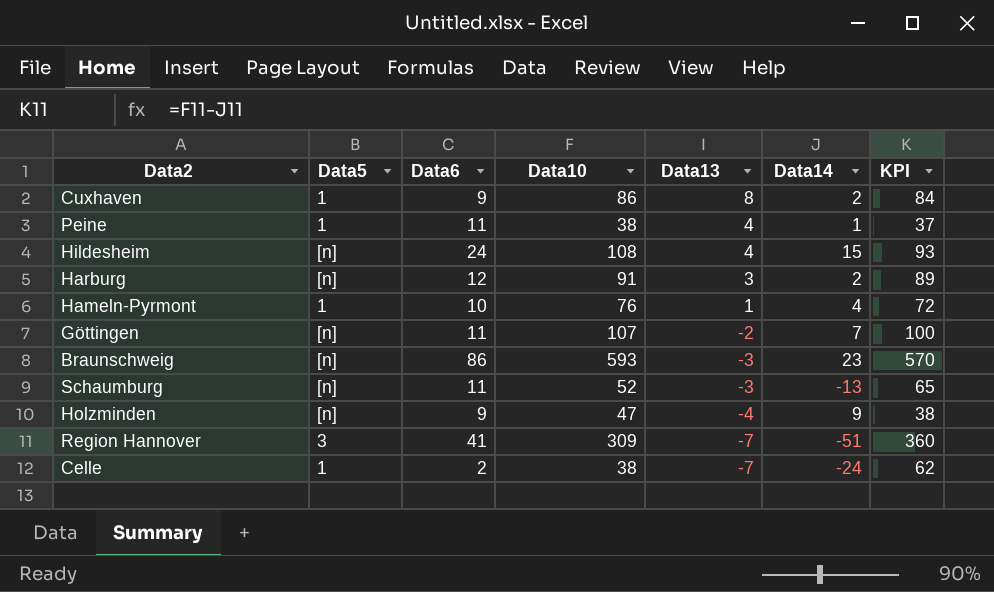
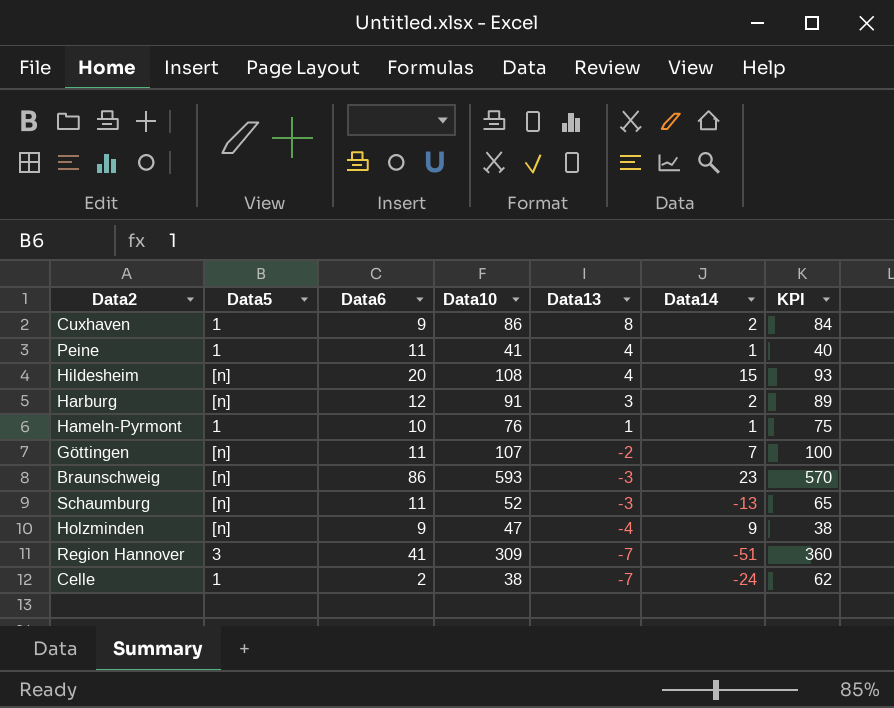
Peine | Data10: 38 -> 41
Peine | KPI: 37 -> 40
Hildesheim | Data6: 24 -> 20
Hameln-Pyrmont | Data14: 4 -> 1
Hameln-Pyrmont | KPI: 72 -> 75

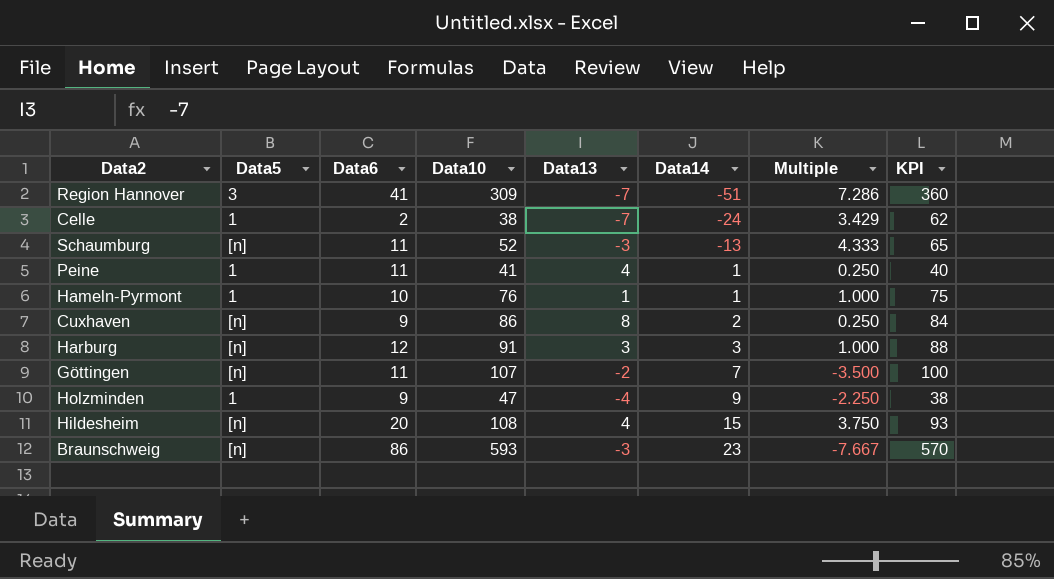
row order: Data13 descending -> Data14 ascending
column Multiple | formula: none -> [Data14] / [Data13]
Cuxhaven | Data5: 1 -> [n]
Harburg | Data14: 2 -> 3
Harburg | KPI: 89 -> 88
Holzminden | Data5: [n] -> 1

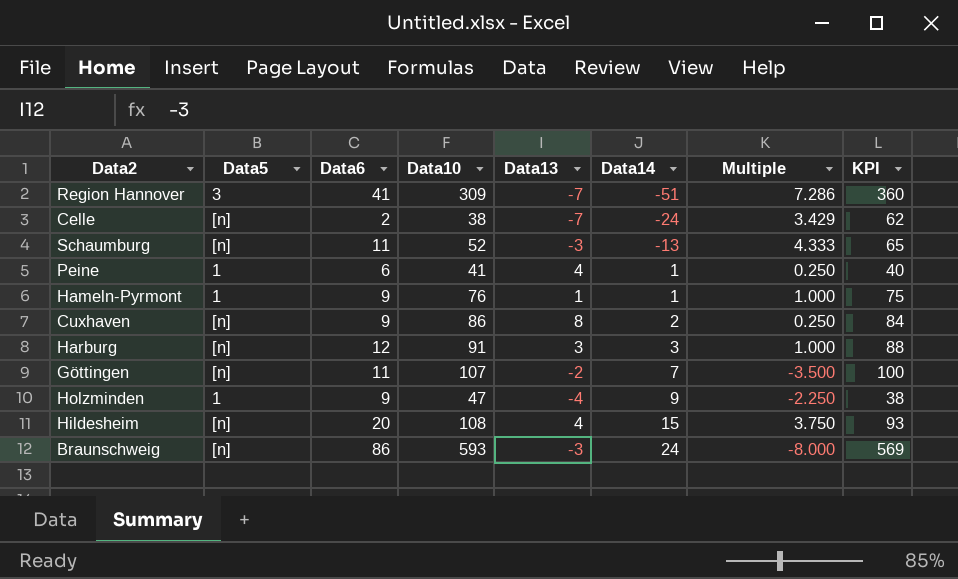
Celle | Data5: 1 -> [n]
Peine | Data6: 11 -> 6
Hameln-Pyrmont | Data6: 10 -> 9
Braunschweig | Data14: 23 -> 24
Braunschweig | Multiple: -7.667 -> -8.000
Braunschweig | KPI: 570 -> 569

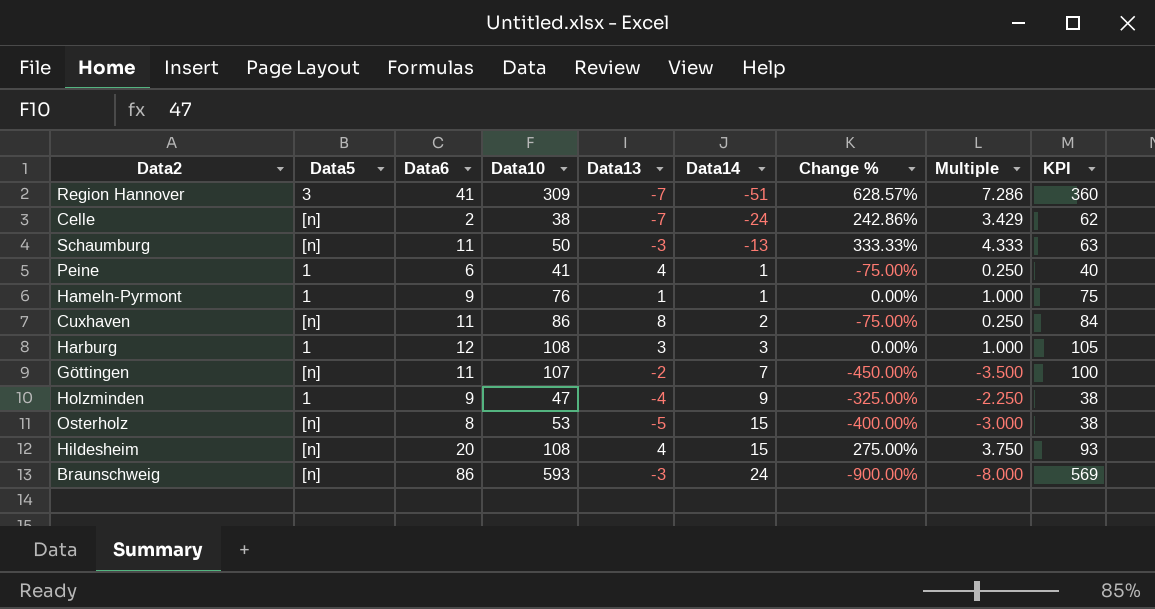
column Change % | formula: none -> ([Data14] - [Data13]) / [Data13]
Schaumburg | Data10: 52 -> 50
Schaumburg | KPI: 65 -> 63
Cuxhaven | Data6: 9 -> 11
Harburg | Data5: [n] -> 1
Harburg | Data10: 91 -> 108
Harburg | KPI: 88 -> 105
row Osterholz: none -> [n] | 8 | 53 | -5 | 15 | -400.00% | -3.000 | 38

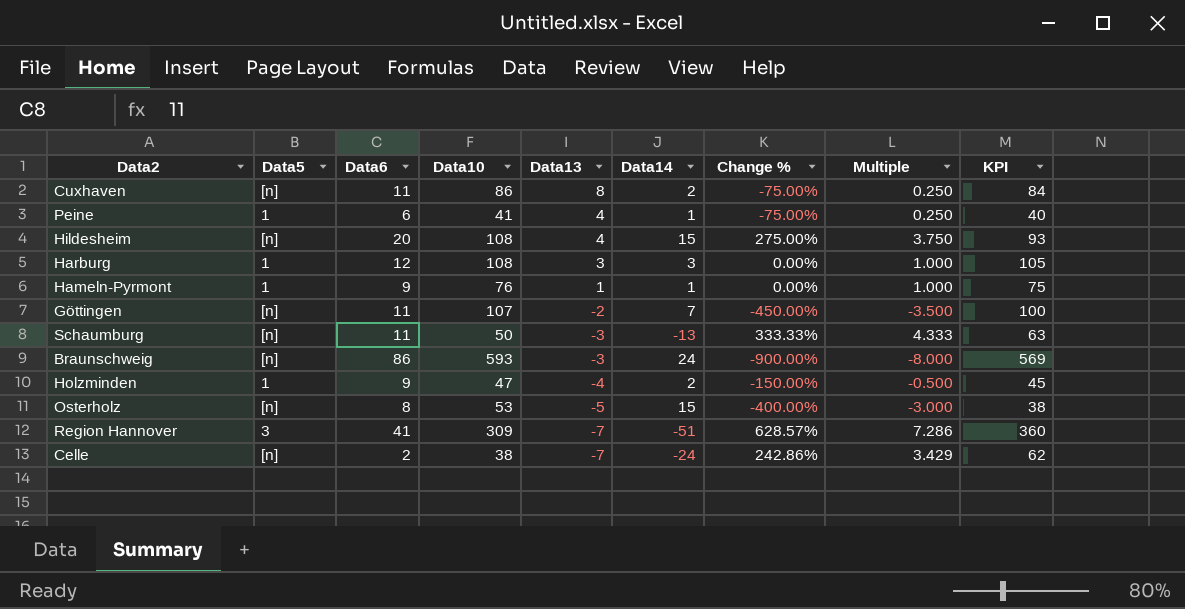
row order: Data14 ascending -> Data13 descending
Holzminden | Data14: 9 -> 2
Holzminden | Change %: -325.00% -> -150.00%
Holzminden | Multiple: -2.250 -> -0.500
Holzminden | KPI: 38 -> 45

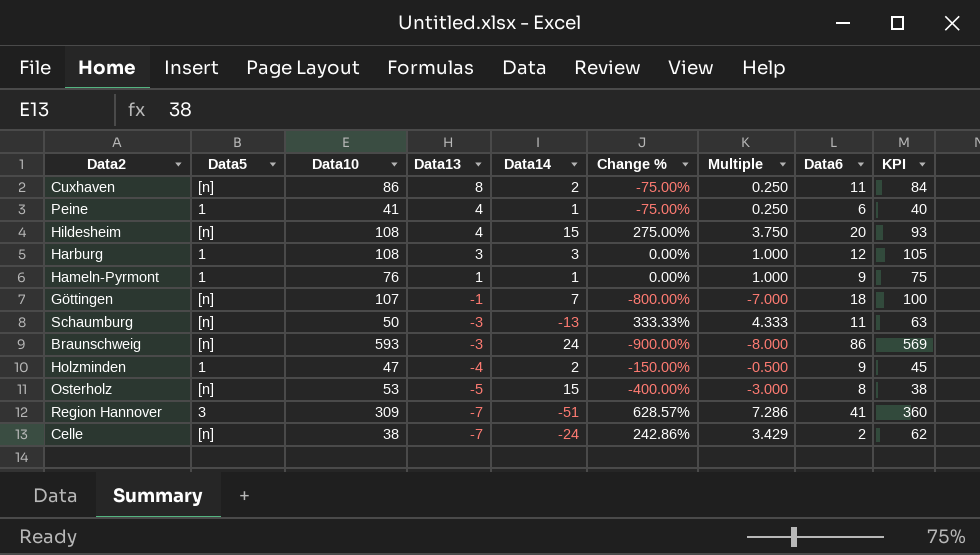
column Data6 | position: 3 -> 8
Göttingen | Data13: -2 -> -1
Göttingen | Change %: -450.00% -> -800.00%
Göttingen | Multiple: -3.500 -> -7.000
Göttingen | Data6: 11 -> 18

